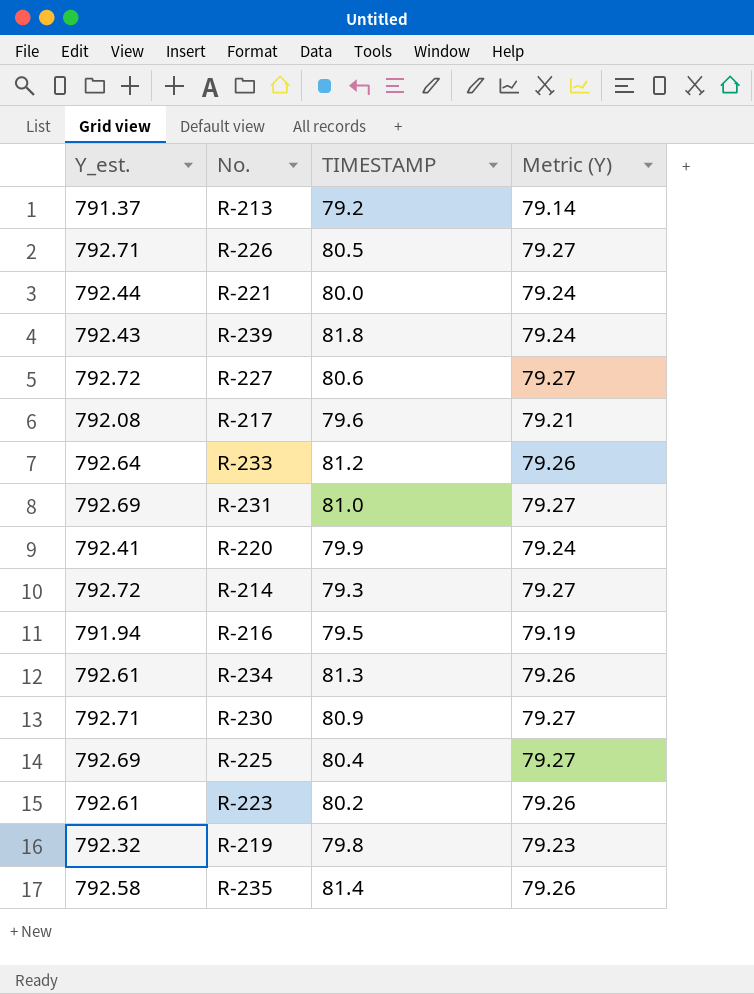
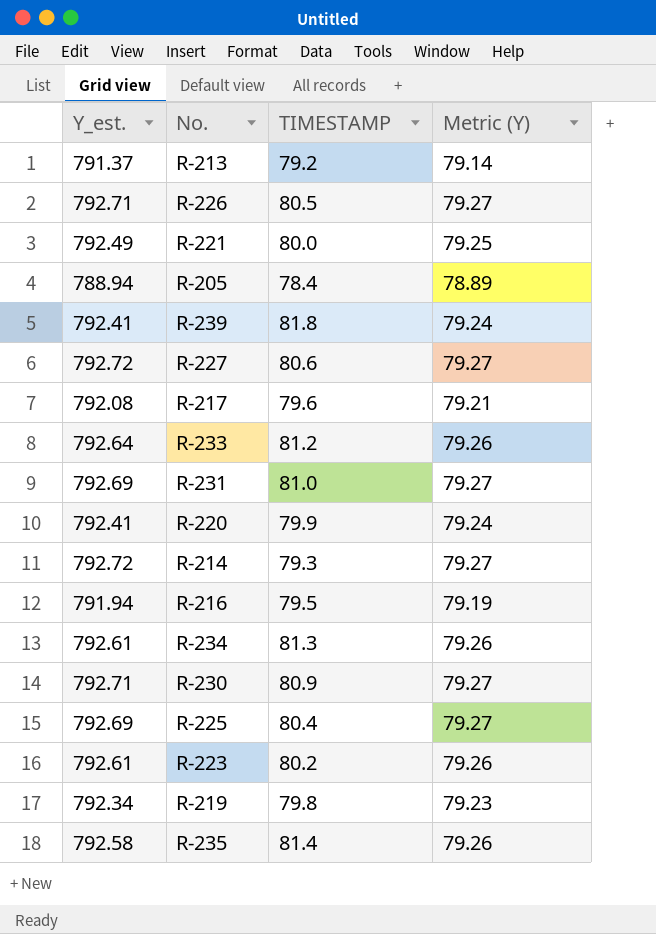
R-221 | Y_est.: 792.44 -> 792.49
R-221 | Metric (Y): 79.24 -> 79.25
row R-205: none -> 788.94 | 78.4 | 78.89
R-239 | Y_est.: 792.43 -> 792.41
R-219 | Y_est.: 792.32 -> 792.34

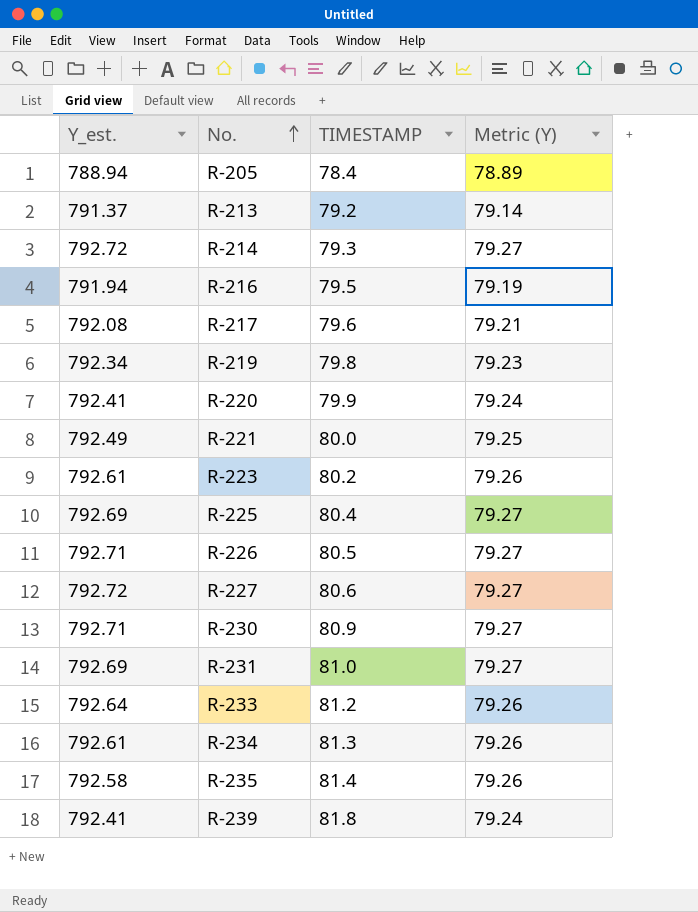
row order: none -> No. ascending

